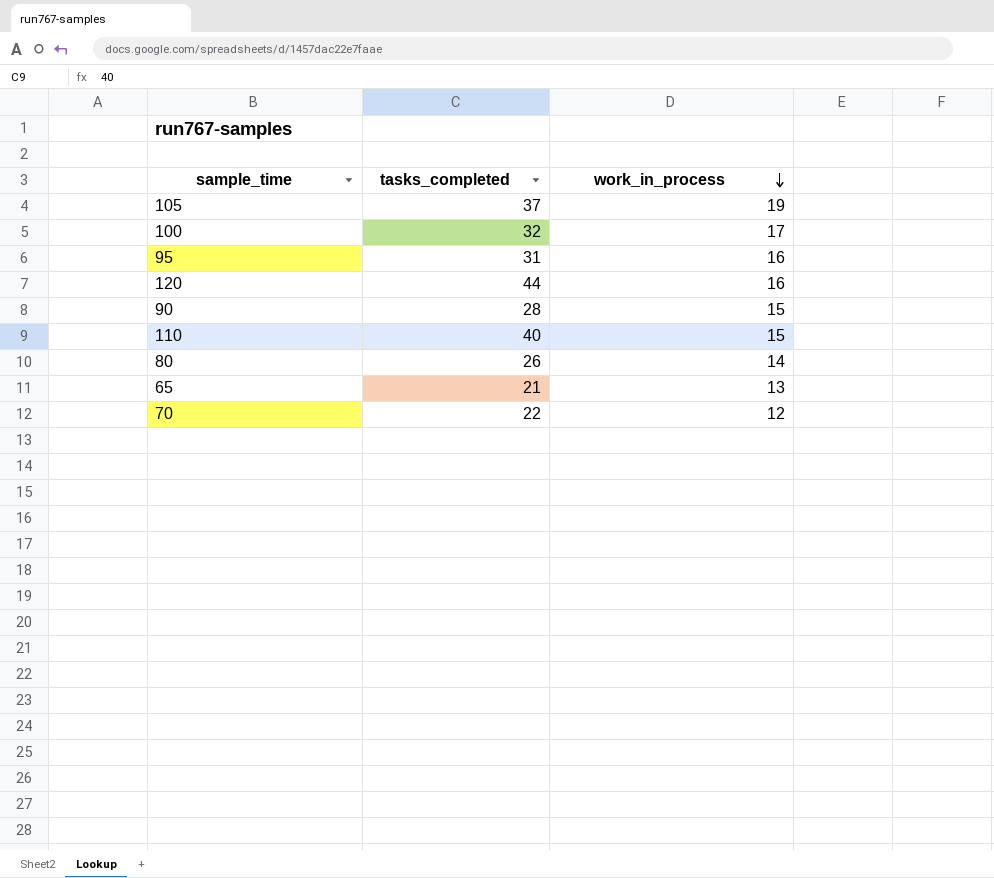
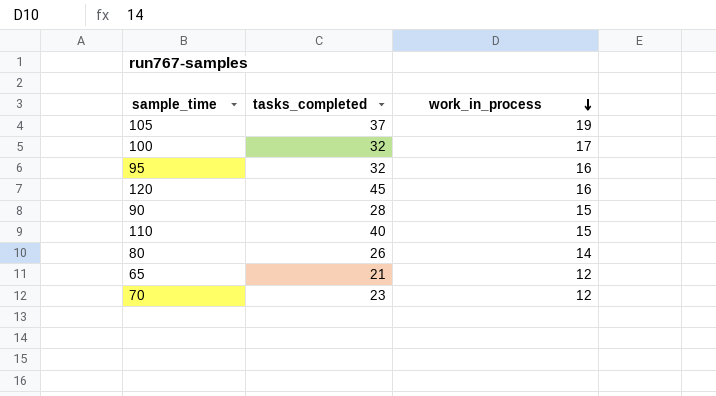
95 | tasks_completed: 31 -> 32
120 | tasks_completed: 44 -> 45
65 | work_in_process: 13 -> 12
70 | tasks_completed: 22 -> 23

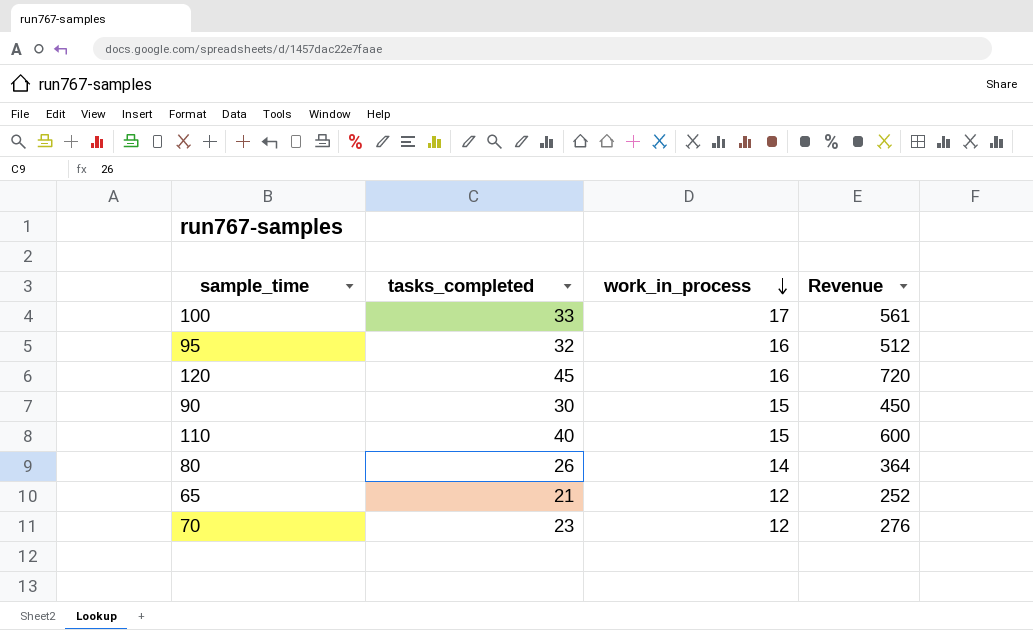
column Revenue | formula: none -> [tasks_completed] * [work_in_process]
row 105: 37 | 19 -> none
100 | tasks_completed: 32 -> 33
90 | tasks_completed: 28 -> 30

